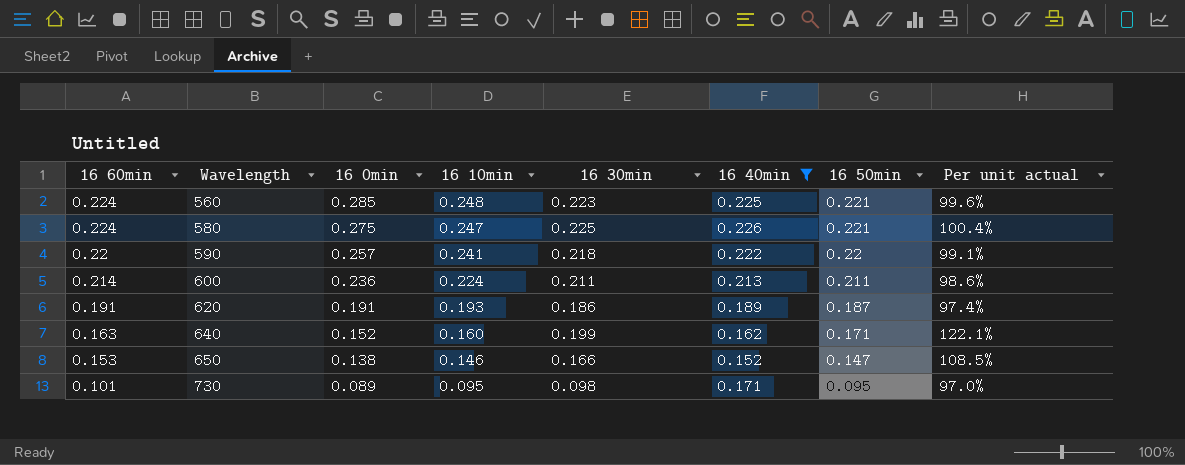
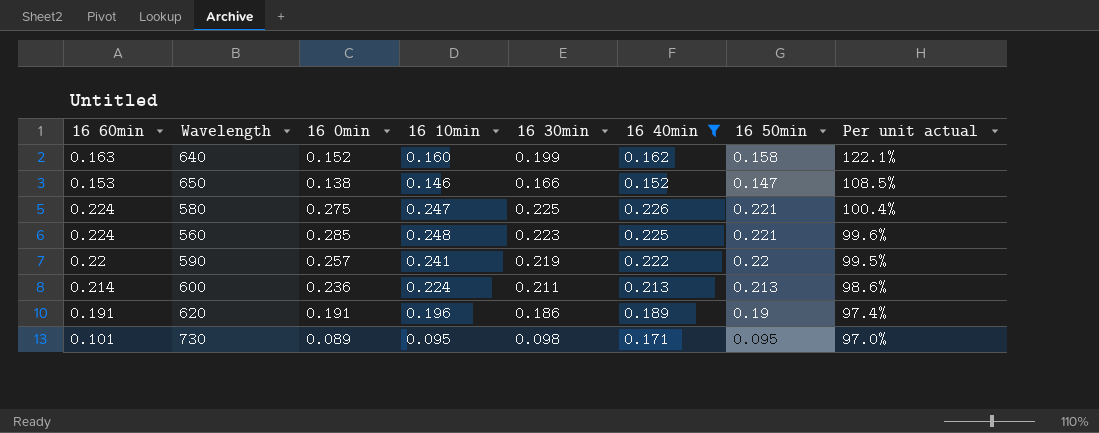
row order: 16 60min descending -> Per unit actual descending
640 | 16 50min: 0.171 -> 0.158
590 | 16 30min: 0.218 -> 0.219
590 | Per unit actual: 99.1% -> 99.5%
600 | 16 50min: 0.211 -> 0.213
620 | 16 10min: 0.193 -> 0.196
620 | 16 50min: 0.187 -> 0.19

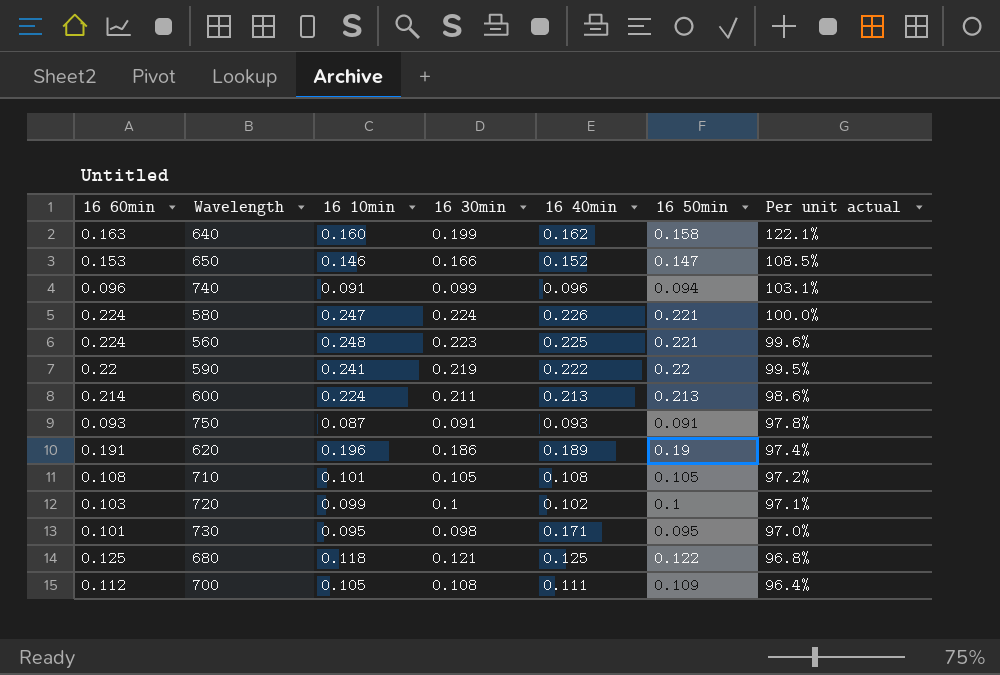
filter: 16 40min >= 0.152 -> none
column 16 0min | position: 3 -> none
580 | 16 30min: 0.225 -> 0.224
580 | Per unit actual: 100.4% -> 100.0%

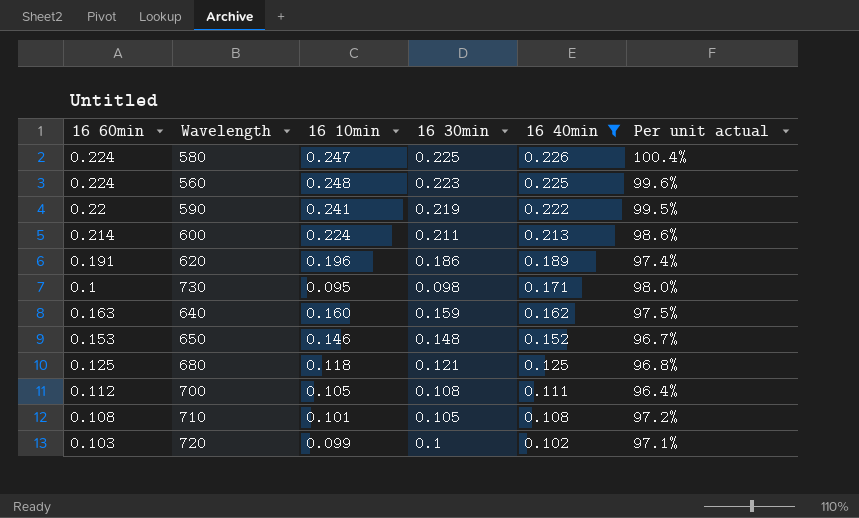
filter: none -> 16 40min >= 0.102
row order: Per unit actual descending -> 16 40min descending
column 16 50min | position: 6 -> none
580 | 16 30min: 0.224 -> 0.225
580 | Per unit actual: 100.0% -> 100.4%
730 | 16 60min: 0.101 -> 0.1
730 | Per unit actual: 97.0% -> 98.0%
640 | 16 30min: 0.199 -> 0.159
640 | Per unit actual: 122.1% -> 97.5%
650 | 16 30min: 0.166 -> 0.148
650 | Per unit actual: 108.5% -> 96.7%

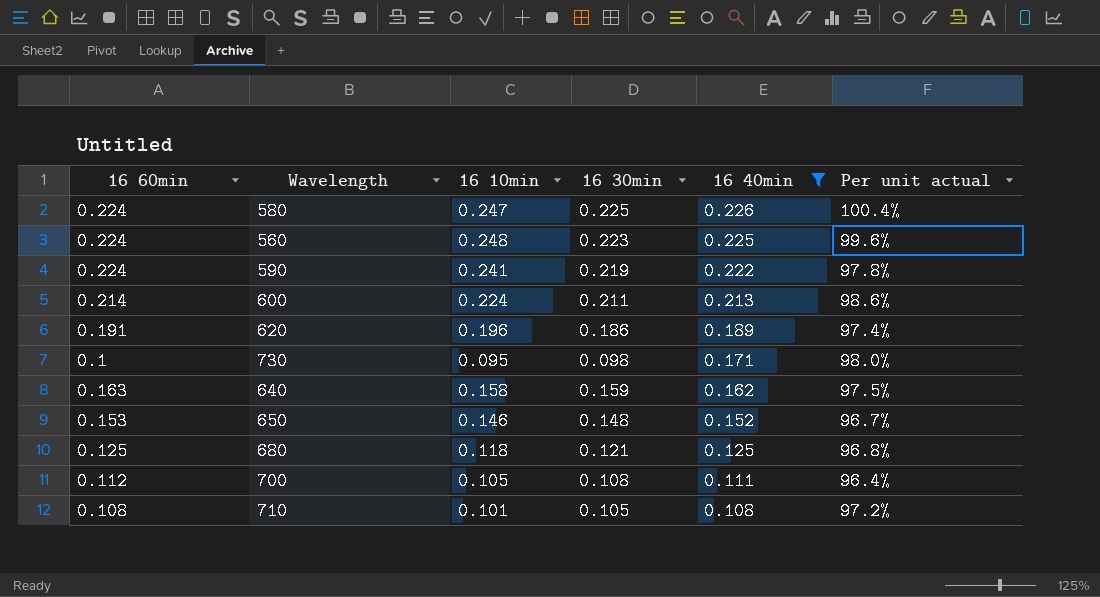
row 720: 0.103 | 0.099 | 0.1 | 0.102 | 97.1% -> none
590 | 16 60min: 0.22 -> 0.224
590 | Per unit actual: 99.5% -> 97.8%
640 | 16 10min: 0.160 -> 0.158

